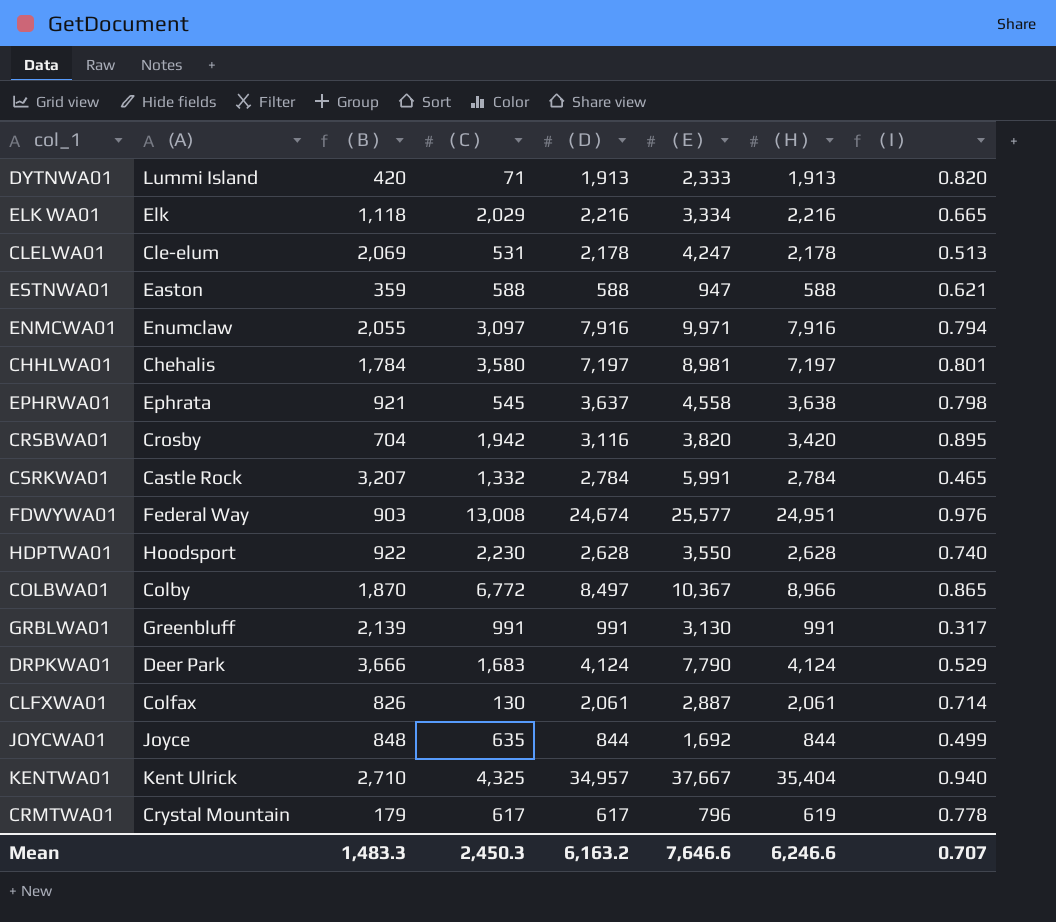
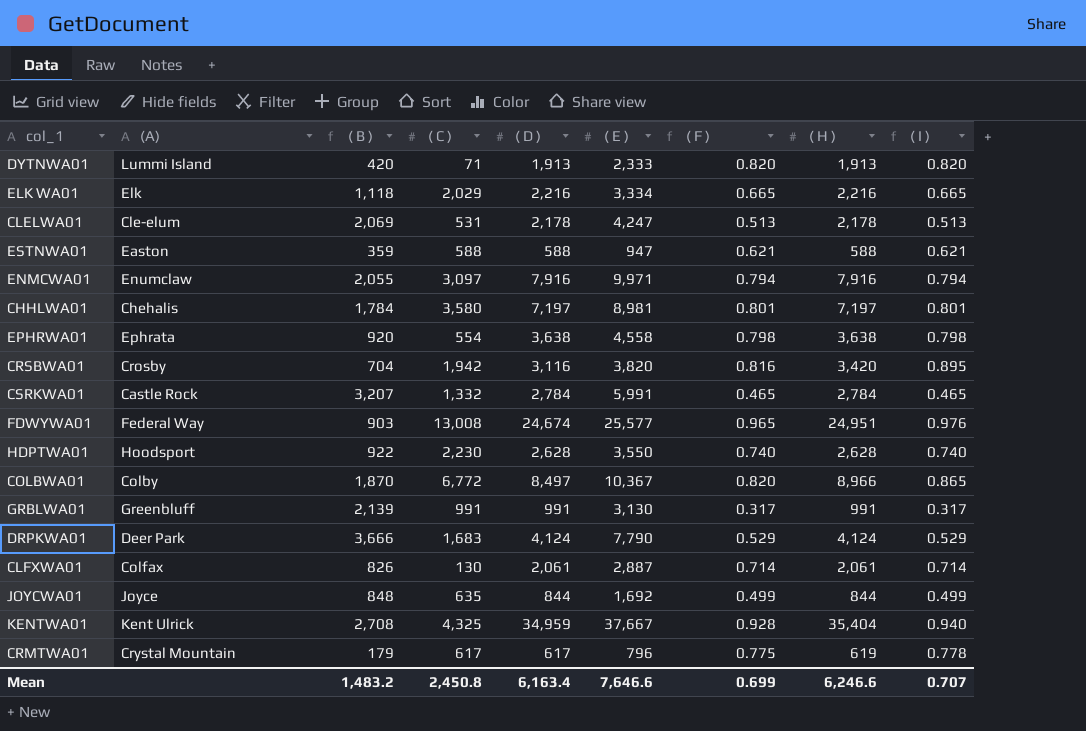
column ( F ) | formula: none -> [( D )] / [( E )]
EPHRWA01 | ( B ): 921 -> 920
EPHRWA01 | ( C ): 545 -> 554
EPHRWA01 | ( D ): 3,637 -> 3,638
KENTWA01 | ( B ): 2,710 -> 2,708
KENTWA01 | ( D ): 34,957 -> 34,959
Mean | ( B ): 1,483.3 -> 1,483.2
Mean | ( C ): 2,450.3 -> 2,450.8
Mean | ( D ): 6,163.2 -> 6,163.4

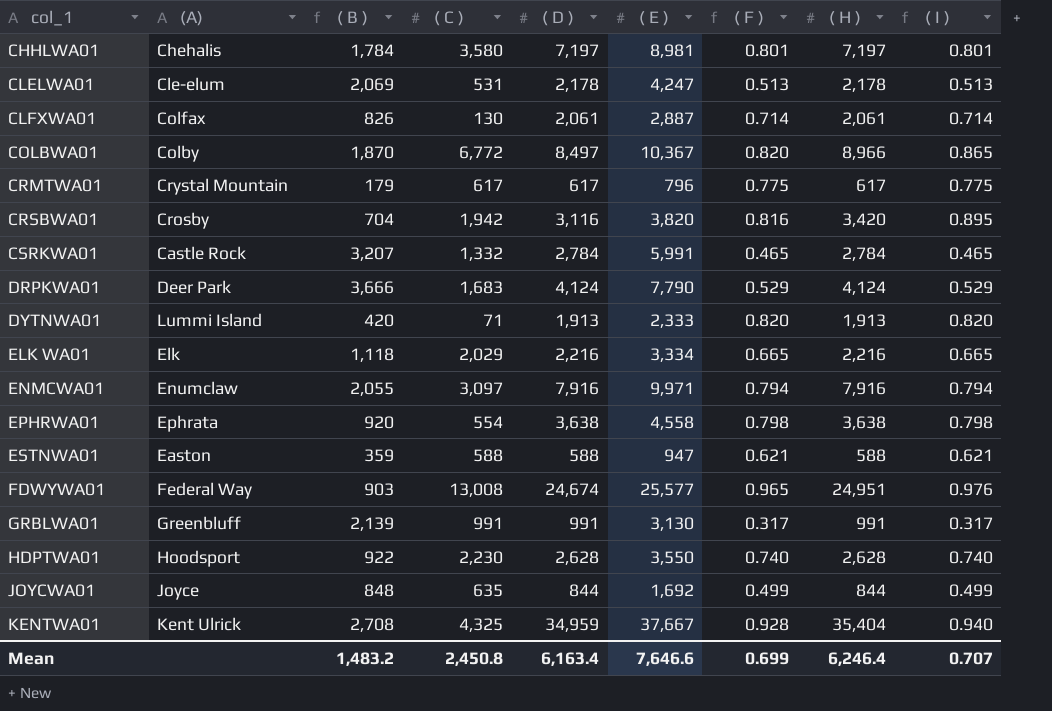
row order: none -> col_1 ascending
CRMTWA01 | ( H ): 619 -> 617
CRMTWA01 | ( I ): 0.778 -> 0.775
Mean | ( H ): 6,246.6 -> 6,246.4

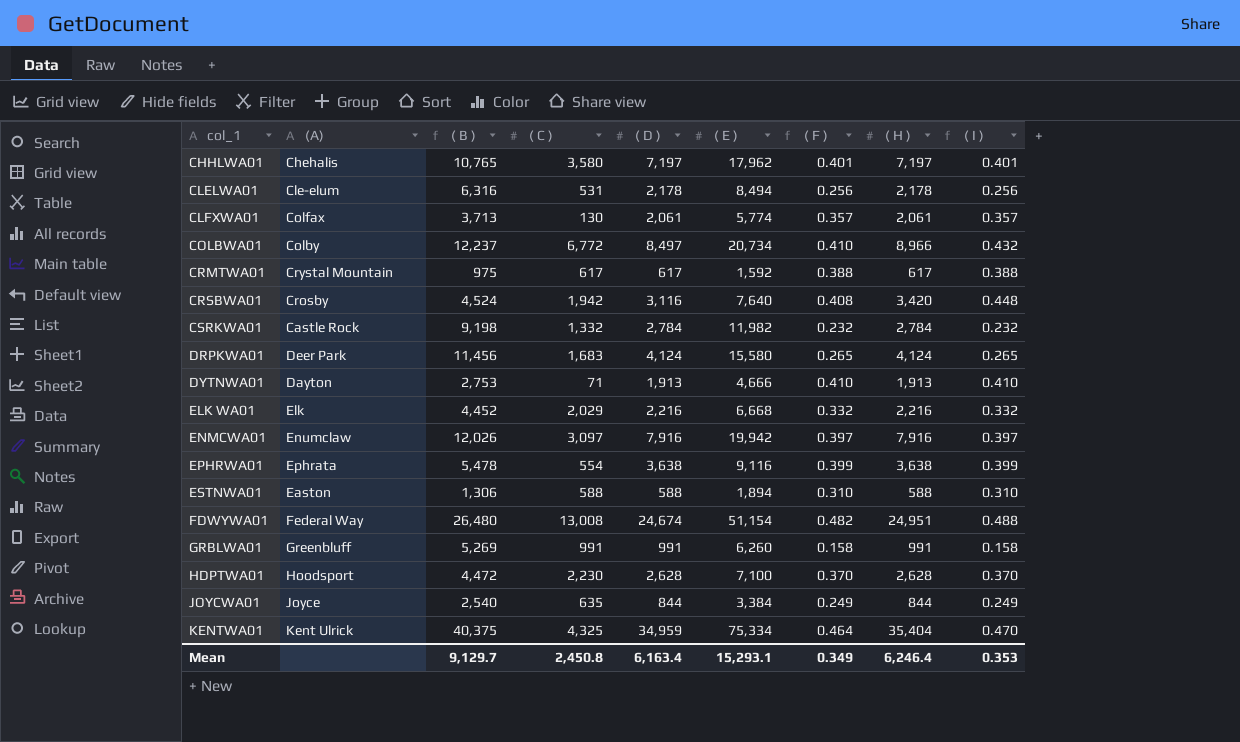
CHHLWA01 | ( B ): 1,784 -> 10,765
CHHLWA01 | ( E ): 8,981 -> 17,962
CHHLWA01 | ( F ): 0.801 -> 0.401
CHHLWA01 | ( I ): 0.801 -> 0.401
CLELWA01 | ( B ): 2,069 -> 6,316
CLELWA01 | ( E ): 4,247 -> 8,494
CLELWA01 | ( F ): 0.513 -> 0.256
CLELWA01 | ( I ): 0.513 -> 0.256
CLFXWA01 | ( B ): 826 -> 3,713
CLFXWA01 | ( E ): 2,887 -> 5,774
CLFXWA01 | ( F ): 0.714 -> 0.357
CLFXWA01 | ( I ): 0.714 -> 0.357
COLBWA01 | ( B ): 1,870 -> 12,237
COLBWA01 | ( E ): 10,367 -> 20,734
COLBWA01 | ( F ): 0.820 -> 0.410
COLBWA01 | ( I ): 0.865 -> 0.432
CRMTWA01 | ( B ): 179 -> 975
CRMTWA01 | ( E ): 796 -> 1,592
CRMTWA01 | ( F ): 0.775 -> 0.388
CRMTWA01 | ( I ): 0.775 -> 0.388
CRSBWA01 | ( B ): 704 -> 4,524
CRSBWA01 | ( E ): 3,820 -> 7,640
CRSBWA01 | ( F ): 0.816 -> 0.408
CRSBWA01 | ( I ): 0.895 -> 0.448
CSRKWA01 | ( B ): 3,207 -> 9,198
CSRKWA01 | ( E ): 5,991 -> 11,982
CSRKWA01 | ( F ): 0.465 -> 0.232
CSRKWA01 | ( I ): 0.465 -> 0.232
DRPKWA01 | ( B ): 3,666 -> 11,456
DRPKWA01 | ( E ): 7,790 -> 15,580
DRPKWA01 | ( F ): 0.529 -> 0.265
DRPKWA01 | ( I ): 0.529 -> 0.265
DYTNWA01 | (A): Lummi Island -> Dayton
DYTNWA01 | ( B ): 420 -> 2,753
DYTNWA01 | ( E ): 2,333 -> 4,666
DYTNWA01 | ( F ): 0.820 -> 0.410
DYTNWA01 | ( I ): 0.820 -> 0.410
ELK WA01 | ( B ): 1,118 -> 4,452
ELK WA01 | ( E ): 3,334 -> 6,668
ELK WA01 | ( F ): 0.665 -> 0.332
ELK WA01 | ( I ): 0.665 -> 0.332
ENMCWA01 | ( B ): 2,055 -> 12,026
ENMCWA01 | ( E ): 9,971 -> 19,942
ENMCWA01 | ( F ): 0.794 -> 0.397
ENMCWA01 | ( I ): 0.794 -> 0.397
EPHRWA01 | ( B ): 920 -> 5,478
EPHRWA01 | ( E ): 4,558 -> 9,116
EPHRWA01 | ( F ): 0.798 -> 0.399
EPHRWA01 | ( I ): 0.798 -> 0.399
ESTNWA01 | ( B ): 359 -> 1,306
ESTNWA01 | ( E ): 947 -> 1,894
ESTNWA01 | ( F ): 0.621 -> 0.310
ESTNWA01 | ( I ): 0.621 -> 0.310
FDWYWA01 | ( B ): 903 -> 26,480
FDWYWA01 | ( E ): 25,577 -> 51,154
FDWYWA01 | ( F ): 0.965 -> 0.482
FDWYWA01 | ( I ): 0.976 -> 0.488
GRBLWA01 | ( B ): 2,139 -> 5,269
GRBLWA01 | ( E ): 3,130 -> 6,260
GRBLWA01 | ( F ): 0.317 -> 0.158
GRBLWA01 | ( I ): 0.317 -> 0.158
HDPTWA01 | ( B ): 922 -> 4,472
HDPTWA01 | ( E ): 3,550 -> 7,100
HDPTWA01 | ( F ): 0.740 -> 0.370
HDPTWA01 | ( I ): 0.740 -> 0.370
JOYCWA01 | ( B ): 848 -> 2,540
JOYCWA01 | ( E ): 1,692 -> 3,384
JOYCWA01 | ( F ): 0.499 -> 0.249
JOYCWA01 | ( I ): 0.499 -> 0.249
KENTWA01 | ( B ): 2,708 -> 40,375
KENTWA01 | ( E ): 37,667 -> 75,334
KENTWA01 | ( F ): 0.928 -> 0.464
KENTWA01 | ( I ): 0.940 -> 0.470
Mean | ( B ): 1,483.2 -> 9,129.7
Mean | ( E ): 7,646.6 -> 15,293.1
Mean | ( F ): 0.699 -> 0.349
Mean | ( I ): 0.707 -> 0.353

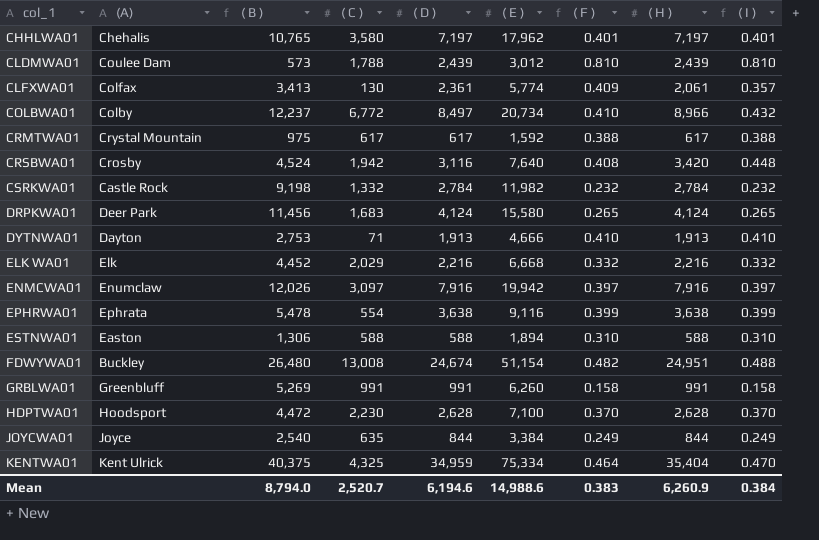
row CLELWA01: Cle-elum | 6,316 | 531 | 2,178 | 8,494 | 0.256 | 2,178 | 0.256 -> none
row CLDMWA01: none -> Coulee Dam | 573 | 1,788 | 2,439 | 3,012 | 0.810 | 2,439 | 0.810
CLFXWA01 | ( B ): 3,713 -> 3,413
CLFXWA01 | ( D ): 2,061 -> 2,361
CLFXWA01 | ( F ): 0.357 -> 0.409
FDWYWA01 | (A): Federal Way -> Buckley
Mean | ( B ): 9,129.7 -> 8,794.0
Mean | ( C ): 2,450.8 -> 2,520.7
Mean | ( D ): 6,163.4 -> 6,194.6
Mean | ( E ): 15,293.1 -> 14,988.6
Mean | ( F ): 0.349 -> 0.383
Mean | ( H ): 6,246.4 -> 6,260.9
Mean | ( I ): 0.353 -> 0.384

